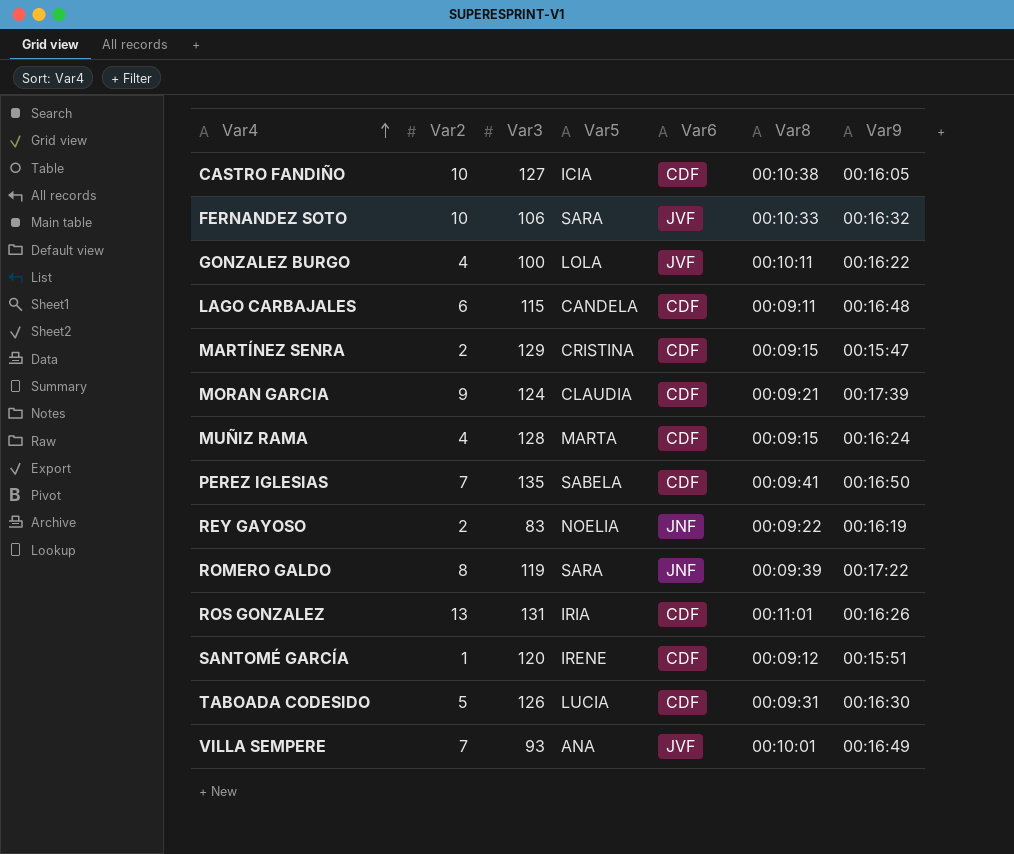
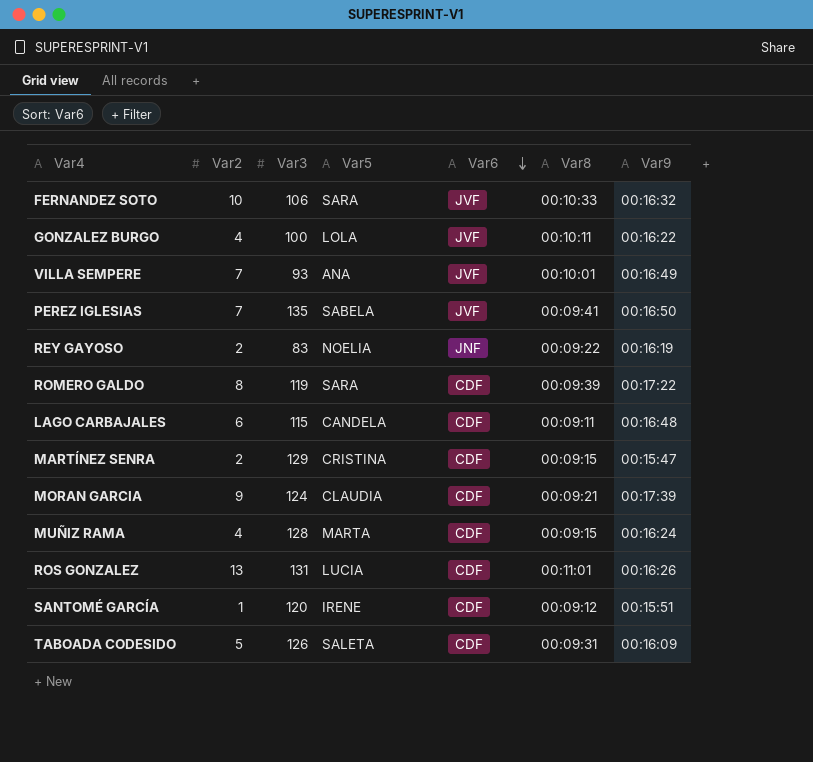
row order: Var4 ascending -> Var6 descending
row CASTRO FANDIÑO: 10 | 127 | ICIA | CDF | 00:10:38 | 00:16:05 -> none
PEREZ IGLESIAS | Var6: CDF -> JVF
ROMERO GALDO | Var6: JNF -> CDF
ROS GONZALEZ | Var5: IRIA -> LUCIA
TABOADA CODESIDO | Var5: LUCIA -> SALETA
TABOADA CODESIDO | Var9: 00:16:30 -> 00:16:09

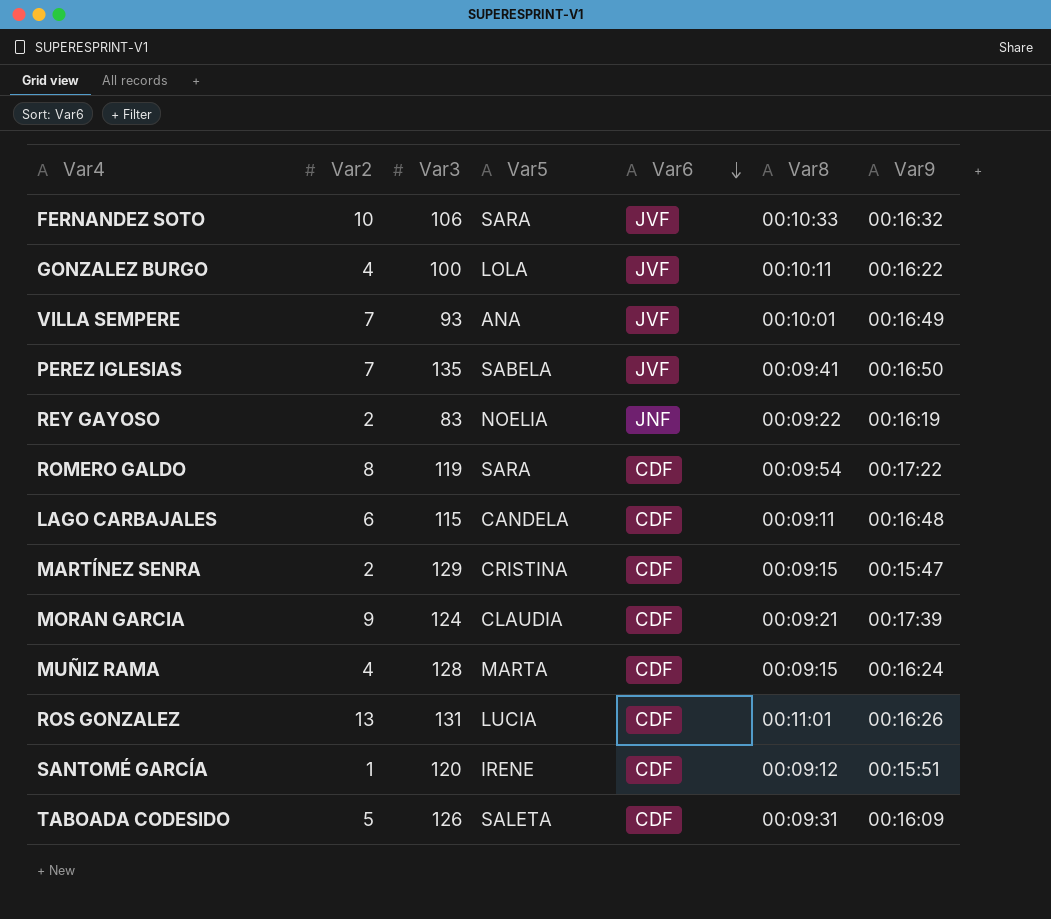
ROMERO GALDO | Var8: 00:09:39 -> 00:09:54

